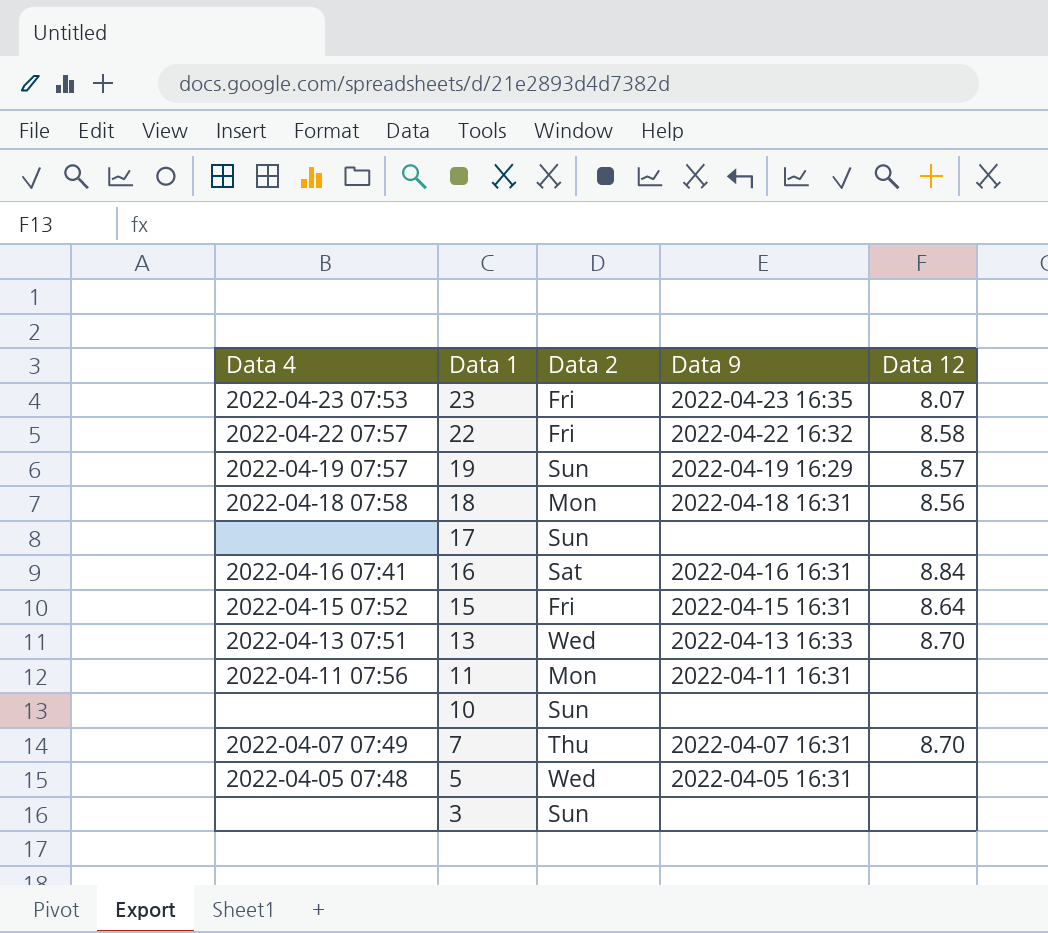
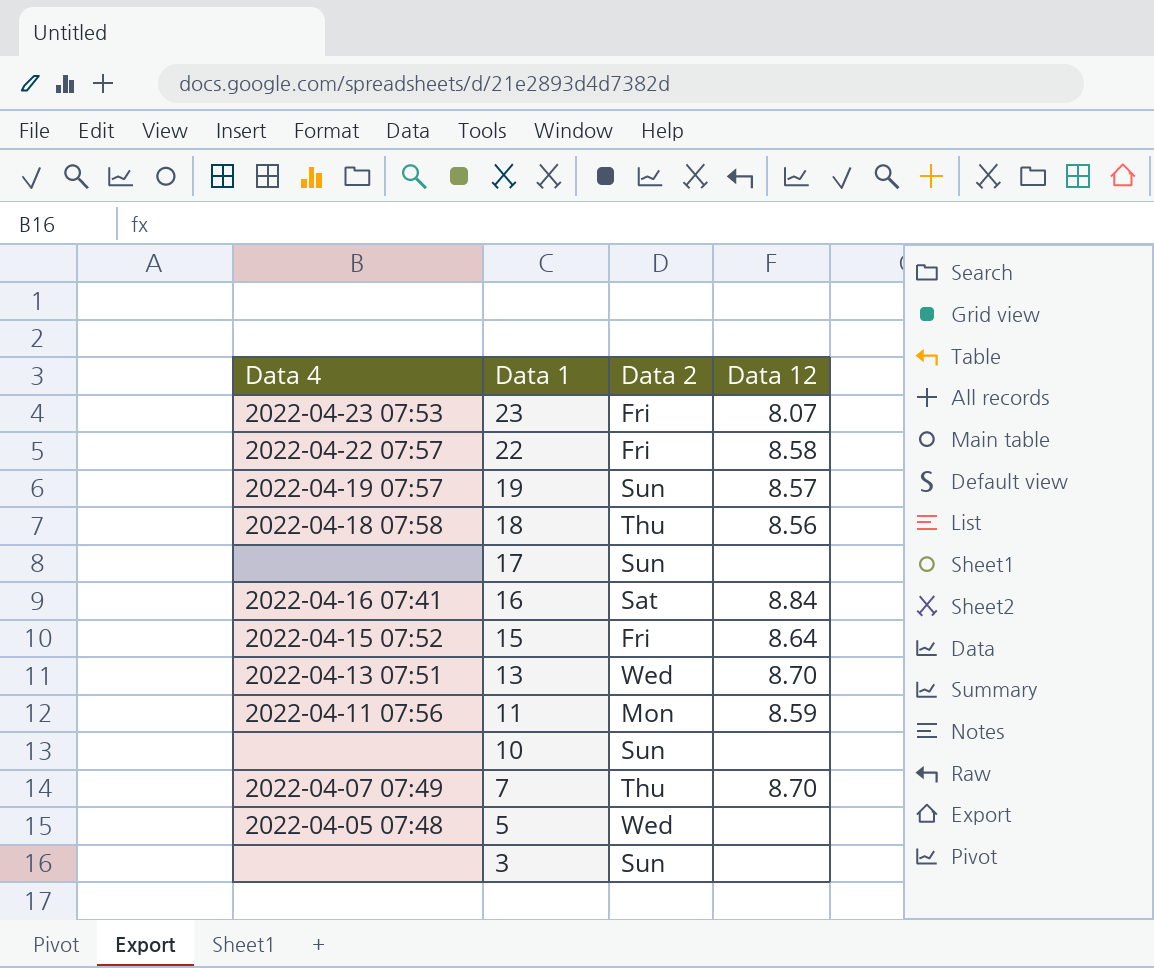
column Data 9 | position: 4 -> none
18 | Data 2: Mon -> Thu
11 | Data 12: none -> 8.59

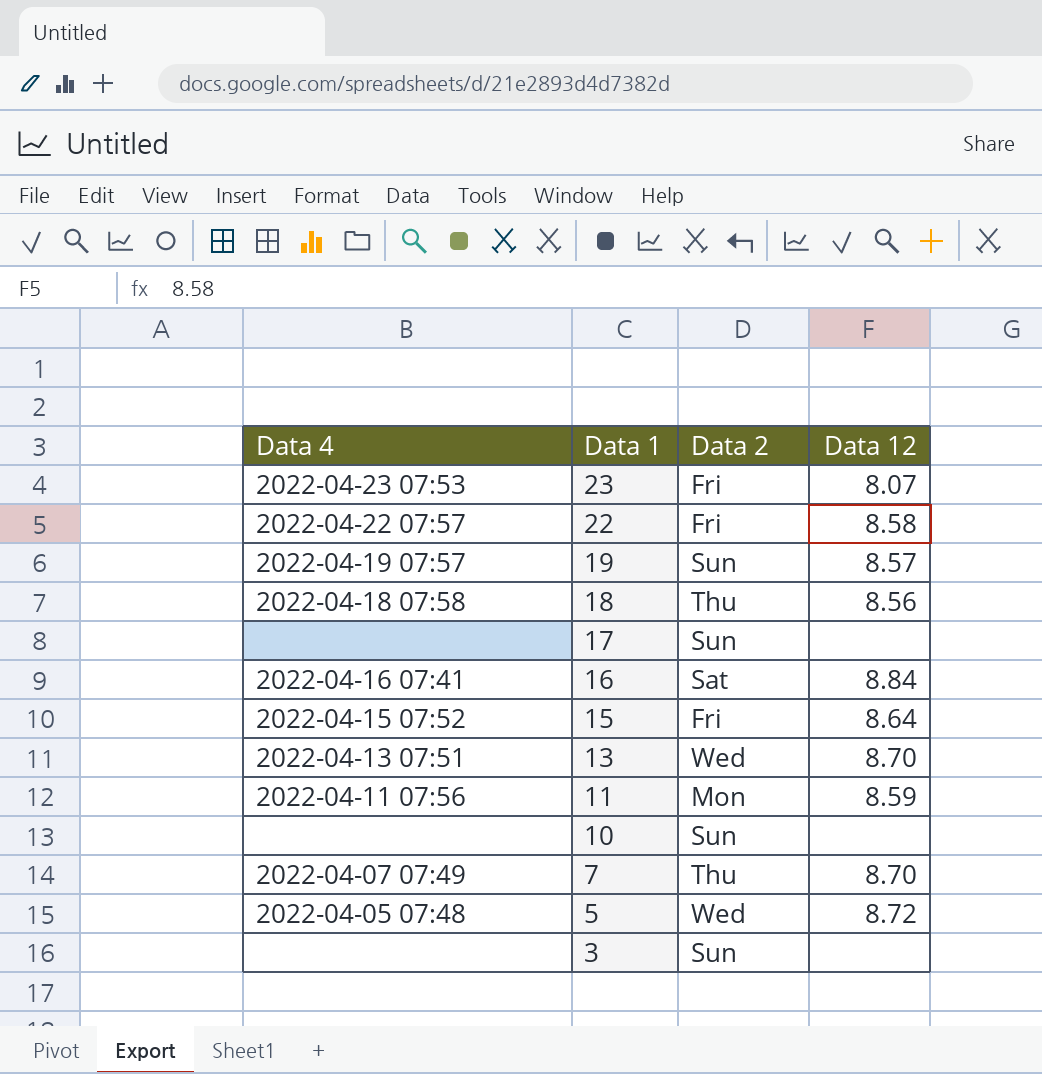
5 | Data 12: none -> 8.72

